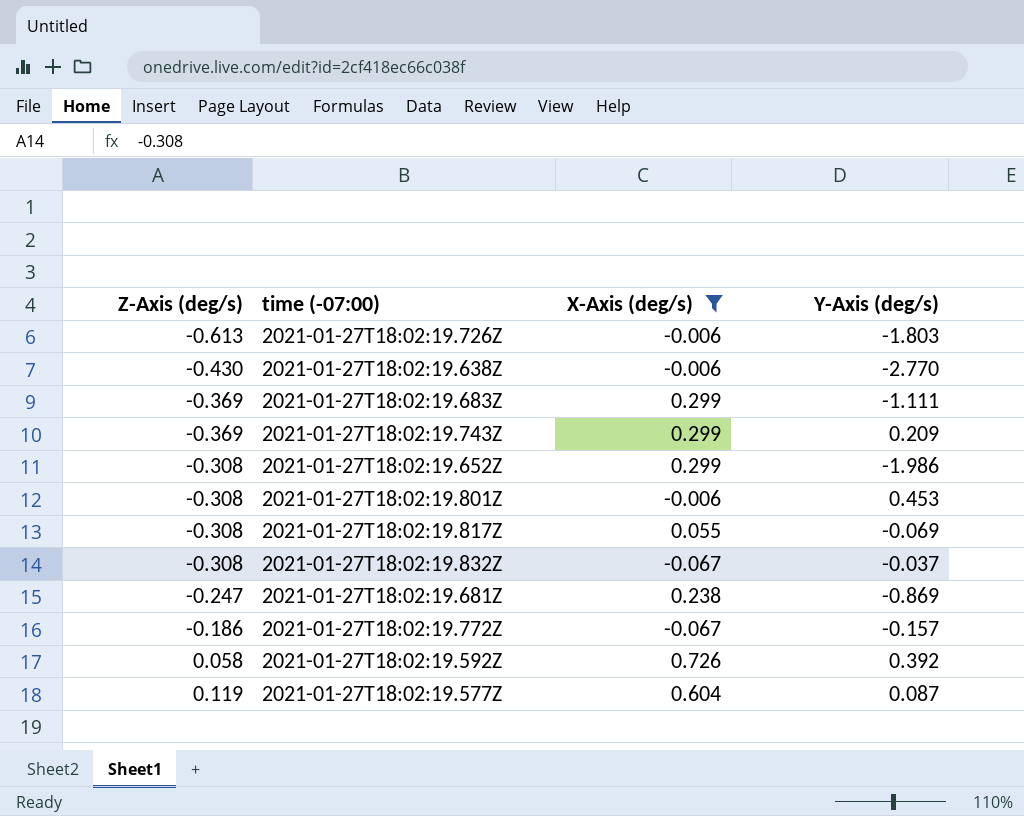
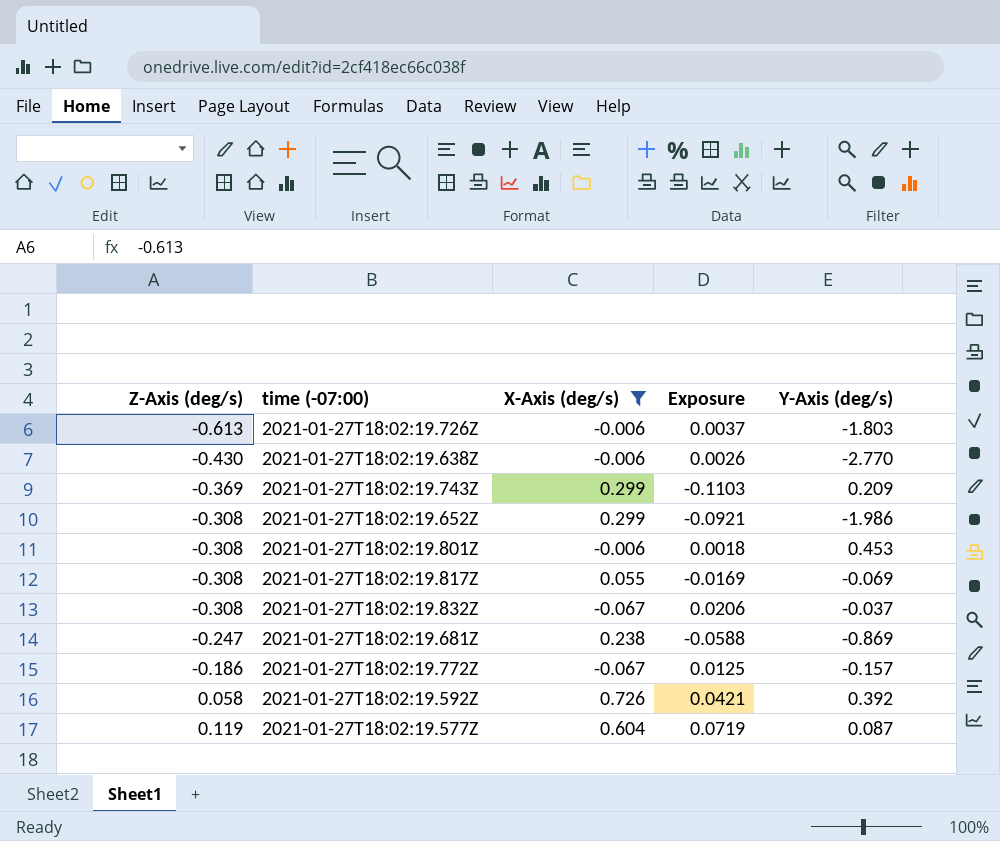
column Exposure | formula: none -> [Z-Axis (deg/s)] * [X-Axis (deg/s)]
row 2021-01-27T18:02:19.683Z: -0.369 | 0.299 | -1.111 -> none

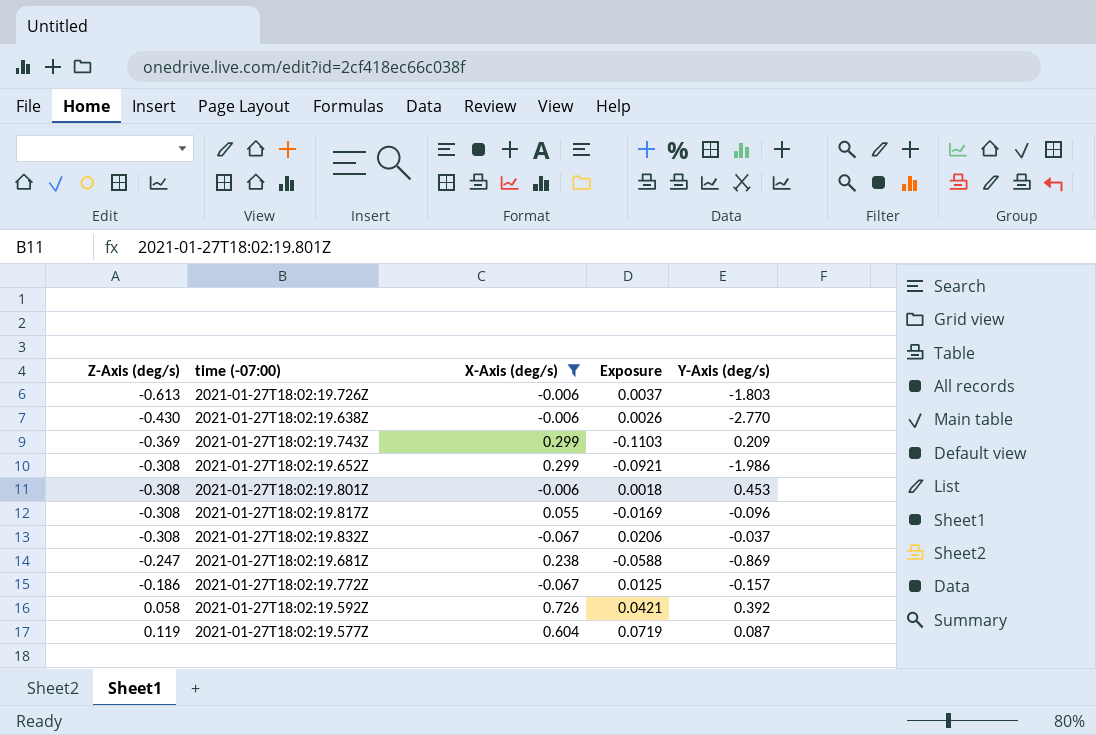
2021-01-27T18:02:19.817Z | Y-Axis (deg/s): -0.069 -> -0.096

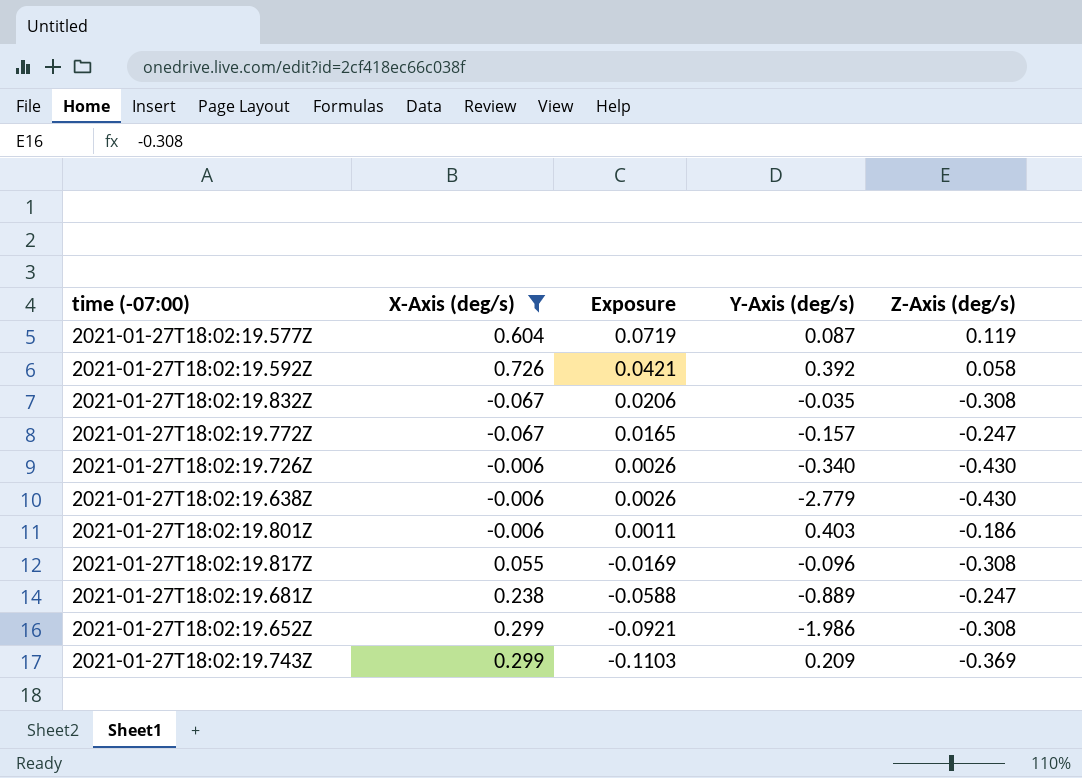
row order: Z-Axis (deg/s) ascending -> Exposure descending
column Z-Axis (deg/s) | position: 1 -> 5
2021-01-27T18:02:19.832Z | Y-Axis (deg/s): -0.037 -> -0.035
2021-01-27T18:02:19.772Z | Exposure: 0.0125 -> 0.0165
2021-01-27T18:02:19.772Z | Z-Axis (deg/s): -0.186 -> -0.247
2021-01-27T18:02:19.726Z | Exposure: 0.0037 -> 0.0026
2021-01-27T18:02:19.726Z | Y-Axis (deg/s): -1.803 -> -0.340
2021-01-27T18:02:19.726Z | Z-Axis (deg/s): -0.613 -> -0.430
2021-01-27T18:02:19.638Z | Y-Axis (deg/s): -2.770 -> -2.779
2021-01-27T18:02:19.801Z | Exposure: 0.0018 -> 0.0011
2021-01-27T18:02:19.801Z | Y-Axis (deg/s): 0.453 -> 0.403
2021-01-27T18:02:19.801Z | Z-Axis (deg/s): -0.308 -> -0.186
2021-01-27T18:02:19.681Z | Y-Axis (deg/s): -0.869 -> -0.889

